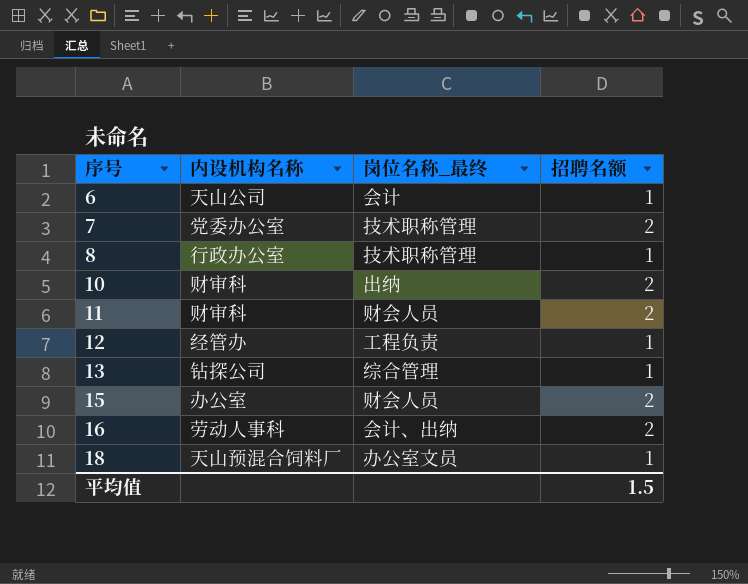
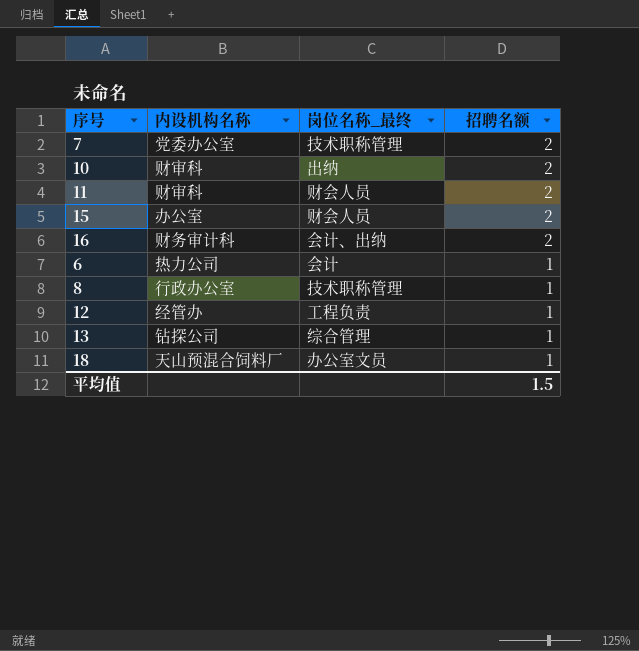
row order: 序号 ascending -> 招聘名额 descending
16 | 内设机构名称: 劳动人事科 -> 财务审计科
6 | 内设机构名称: 天山公司 -> 热力公司

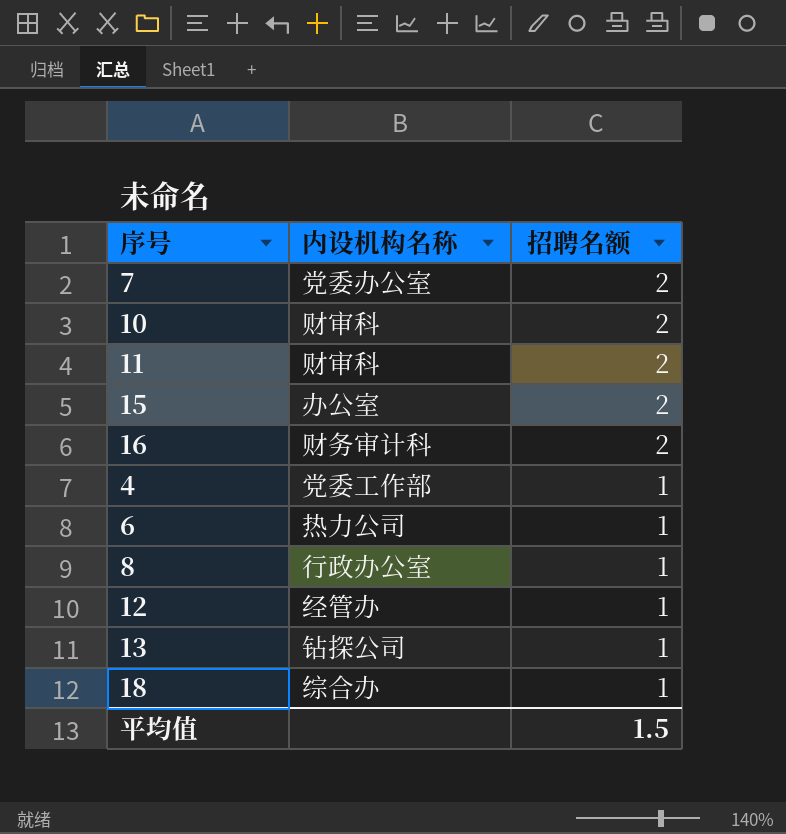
column 岗位名称_最终 | position: 3 -> none
row 4: none -> 党委工作部 | 1
18 | 内设机构名称: 天山预混合饲料厂 -> 综合办

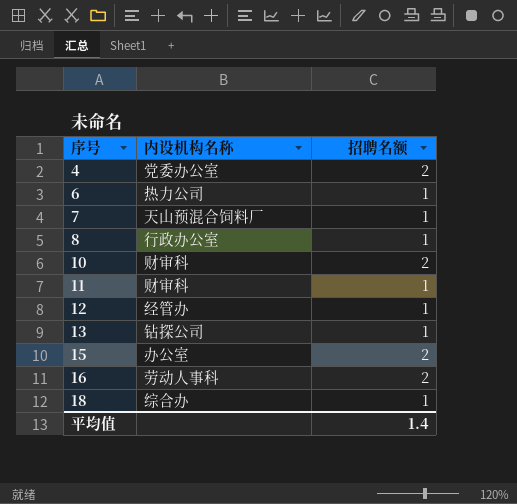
row order: 招聘名额 descending -> 序号 ascending
4 | 内设机构名称: 党委工作部 -> 党委办公室
4 | 招聘名额: 1 -> 2
7 | 内设机构名称: 党委办公室 -> 天山预混合饲料厂
7 | 招聘名额: 2 -> 1
11 | 招聘名额: 2 -> 1
16 | 内设机构名称: 财务审计科 -> 劳动人事科
平均值 | 招聘名额: 1.5 -> 1.4

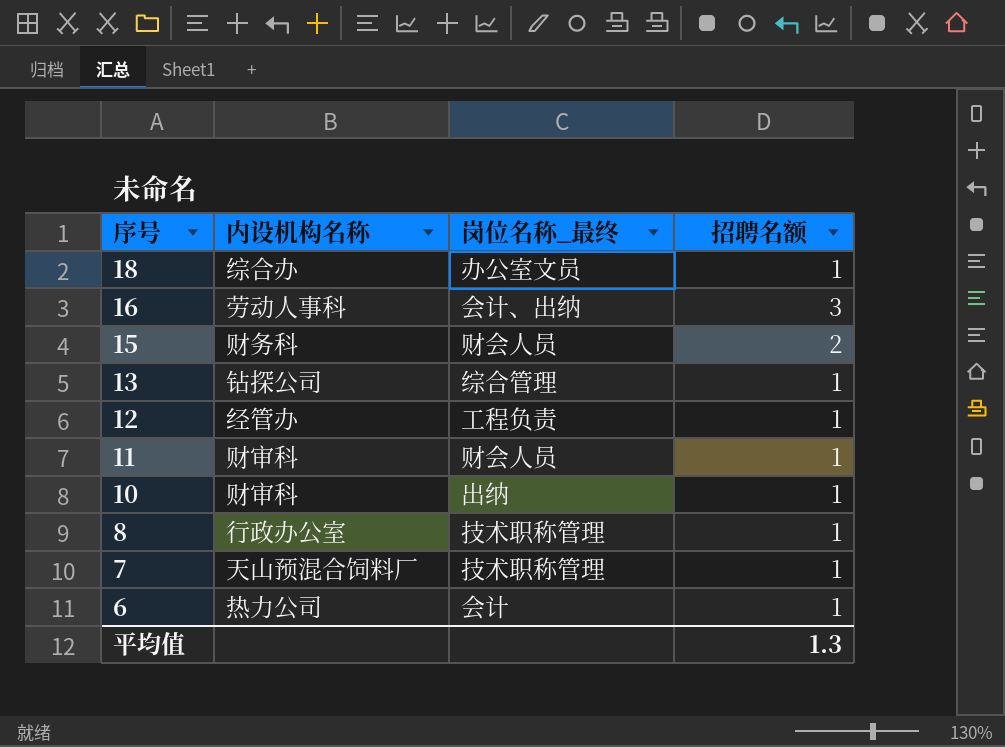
row order: 序号 ascending -> 序号 descending
column 岗位名称_最终 | position: none -> 3
row 4: 党委办公室 | 2 -> none
16 | 招聘名额: 2 -> 3
15 | 内设机构名称: 办公室 -> 财务科
10 | 招聘名额: 2 -> 1
平均值 | 招聘名额: 1.4 -> 1.3

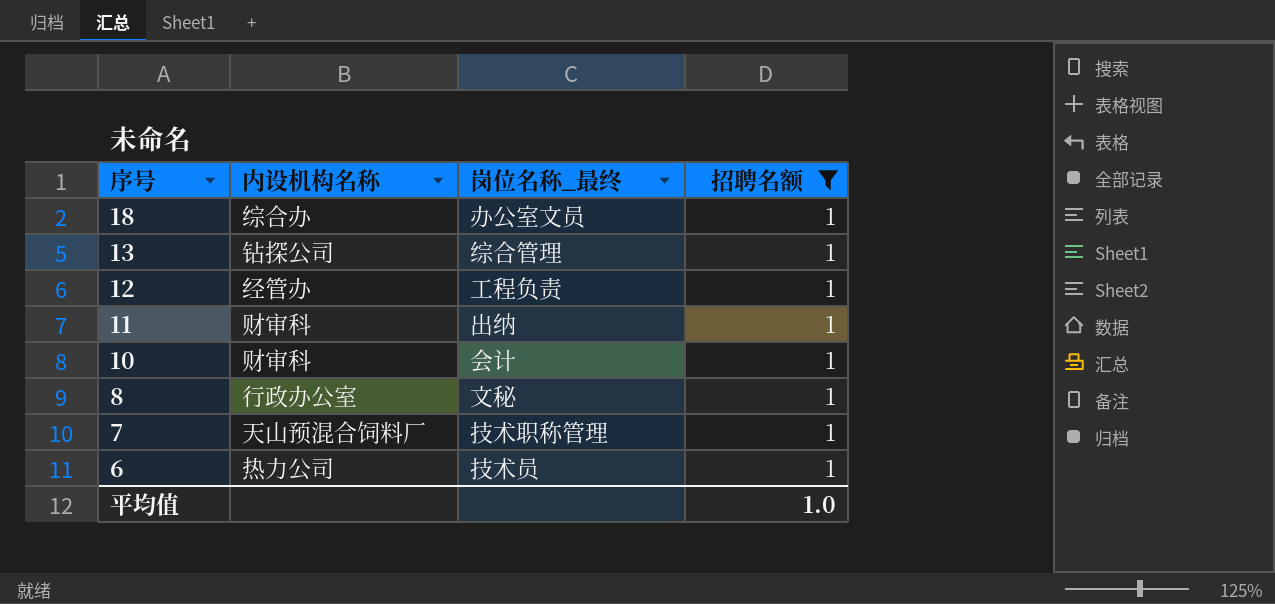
filter: none -> 招聘名额 = 1
11 | 岗位名称_最终: 财会人员 -> 出纳
10 | 岗位名称_最终: 出纳 -> 会计
8 | 岗位名称_最终: 技术职称管理 -> 文秘
6 | 岗位名称_最终: 会计 -> 技术员
平均值 | 招聘名额: 1.3 -> 1.0

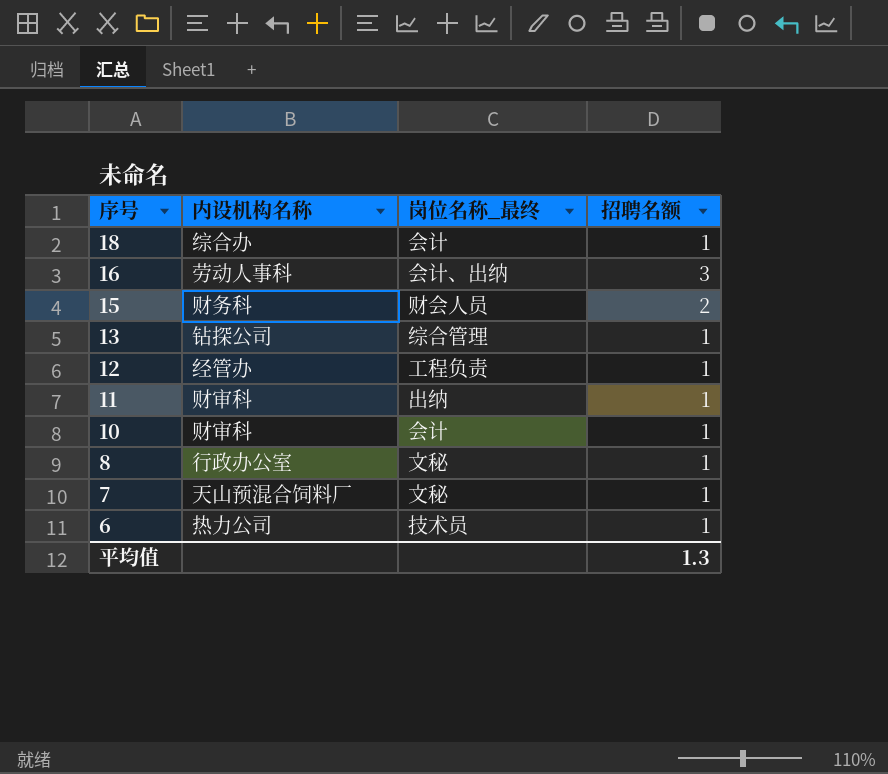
filter: 招聘名额 = 1 -> none
18 | 岗位名称_最终: 办公室文员 -> 会计
7 | 岗位名称_最终: 技术职称管理 -> 文秘
平均值 | 招聘名额: 1.0 -> 1.3

